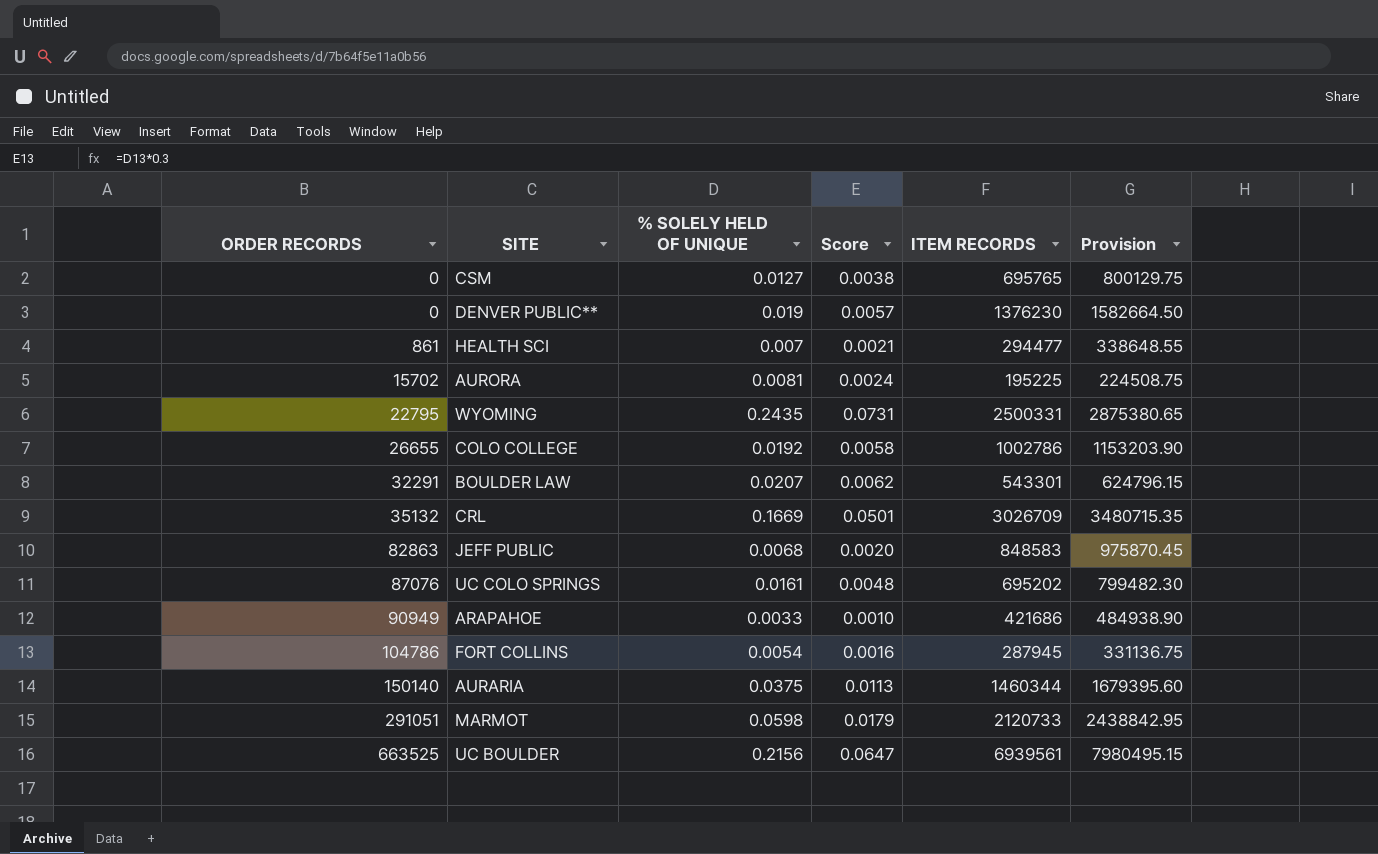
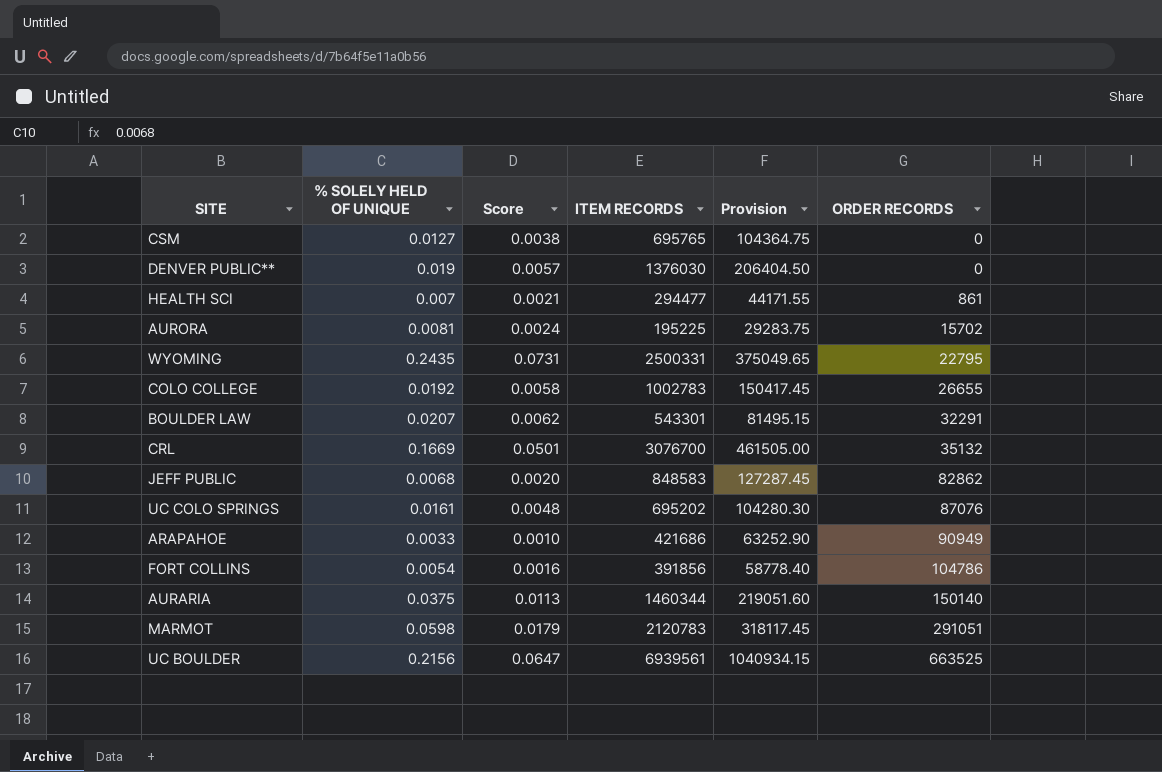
column Provision | formula: [ITEM RECORDS] * 1.15 -> [ITEM RECORDS] * 0.15
column ORDER RECORDS | position: 1 -> 6
DENVER PUBLIC** | ITEM RECORDS: 1376230 -> 1376030
COLO COLLEGE | ITEM RECORDS: 1002786 -> 1002783
CRL | ITEM RECORDS: 3026709 -> 3076700
JEFF PUBLIC | ORDER RECORDS: 82863 -> 82862
FORT COLLINS | ITEM RECORDS: 287945 -> 391856
MARMOT | ITEM RECORDS: 2120733 -> 2120783

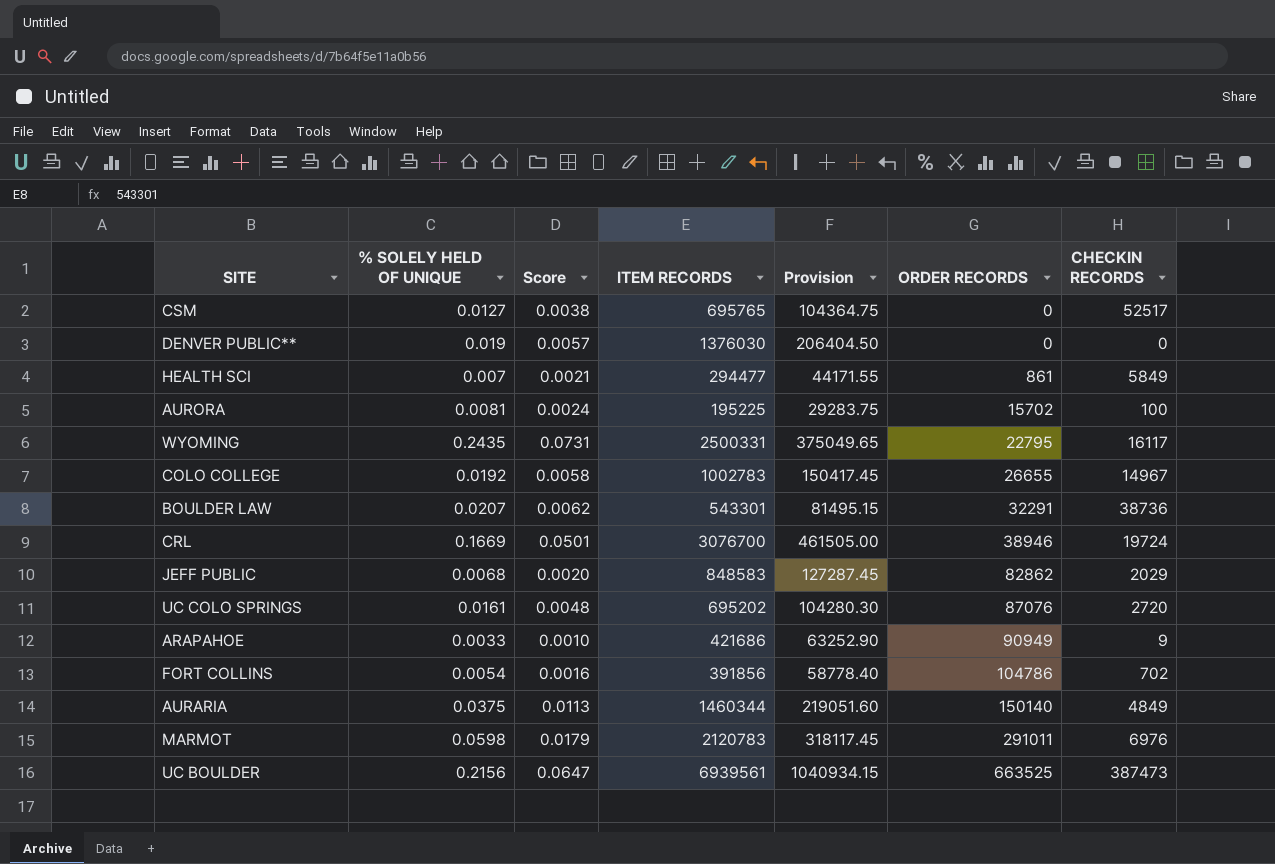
column CHECKIN RECORDS | position: none -> 7
CRL | ORDER RECORDS: 35132 -> 38946
MARMOT | ORDER RECORDS: 291051 -> 291011

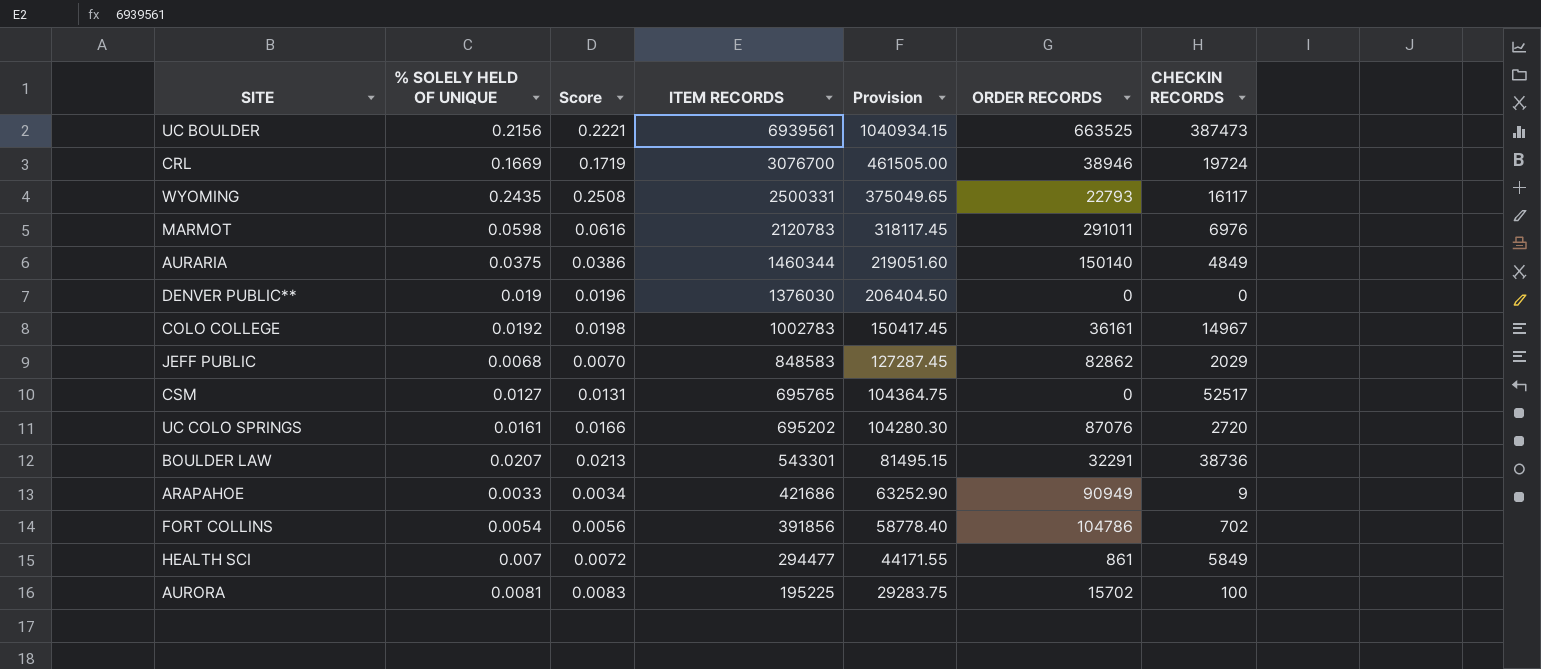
row order: ORDER RECORDS ascending -> ITEM RECORDS descending
column Score | formula: [% SOLELY HELD OF UNIQUE] * 0.3 -> [% SOLELY HELD OF UNIQUE] * 1.03
WYOMING | ORDER RECORDS: 22795 -> 22793
COLO COLLEGE | ORDER RECORDS: 26655 -> 36161

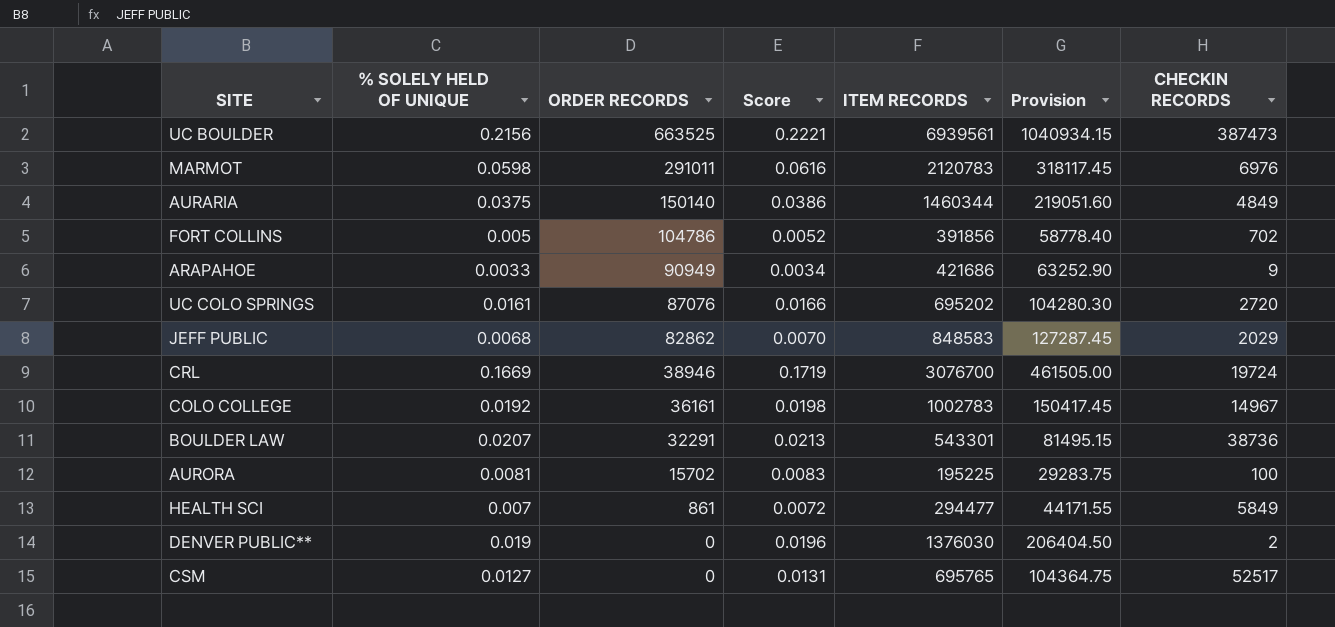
row order: ITEM RECORDS descending -> ORDER RECORDS descending
column ORDER RECORDS | position: 6 -> 3
row WYOMING: 0.2435 | 0.2508 | 2500331 | 375049.65 | 22793 | 16117 -> none
FORT COLLINS | % SOLELY HELD OF UNIQUE: 0.0054 -> 0.005
FORT COLLINS | Score: 0.0056 -> 0.0052
DENVER PUBLIC** | CHECKIN RECORDS: 0 -> 2

